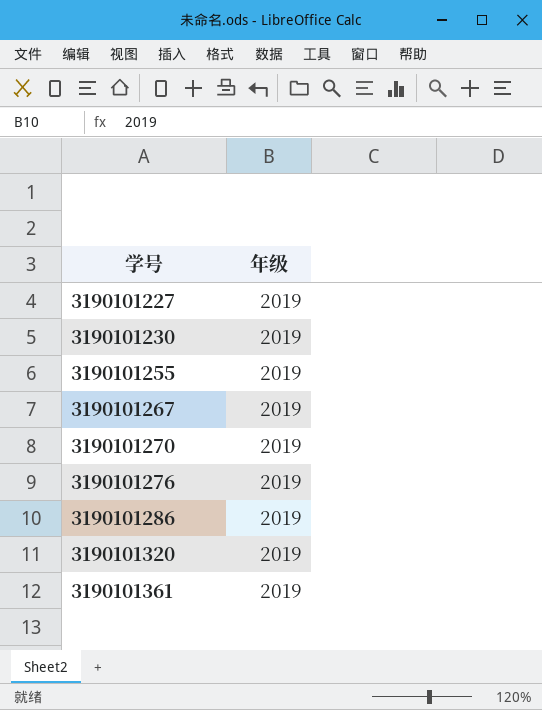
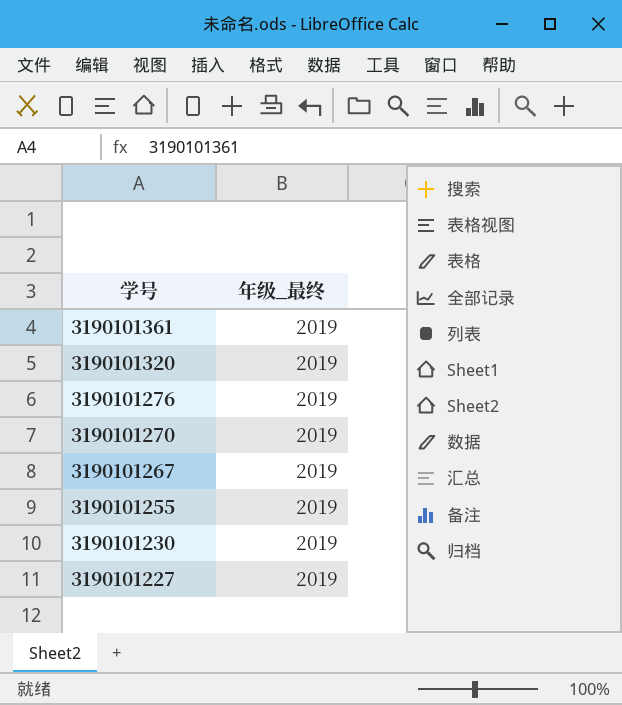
row order: 学号 ascending -> 学号 descending
column name: 年级 -> 年级_最终
row 3190101286: 2019 -> none

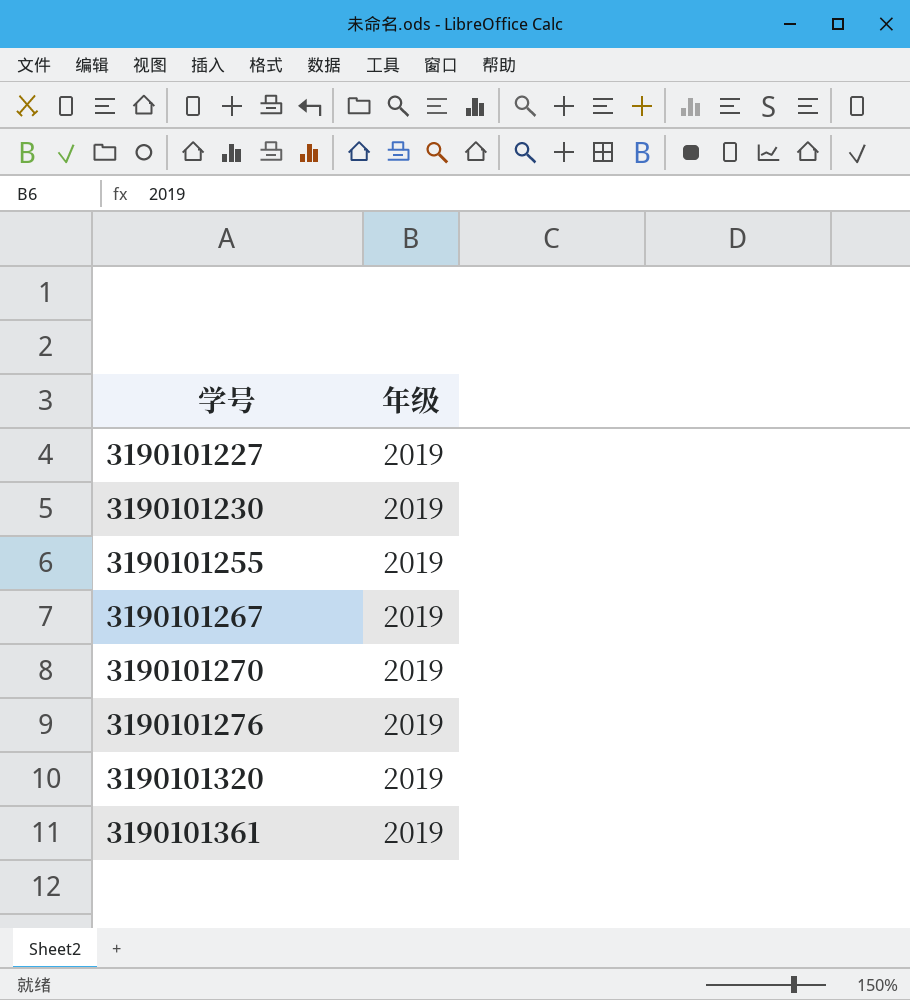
row order: 学号 descending -> 学号 ascending
column name: 年级_最终 -> 年级

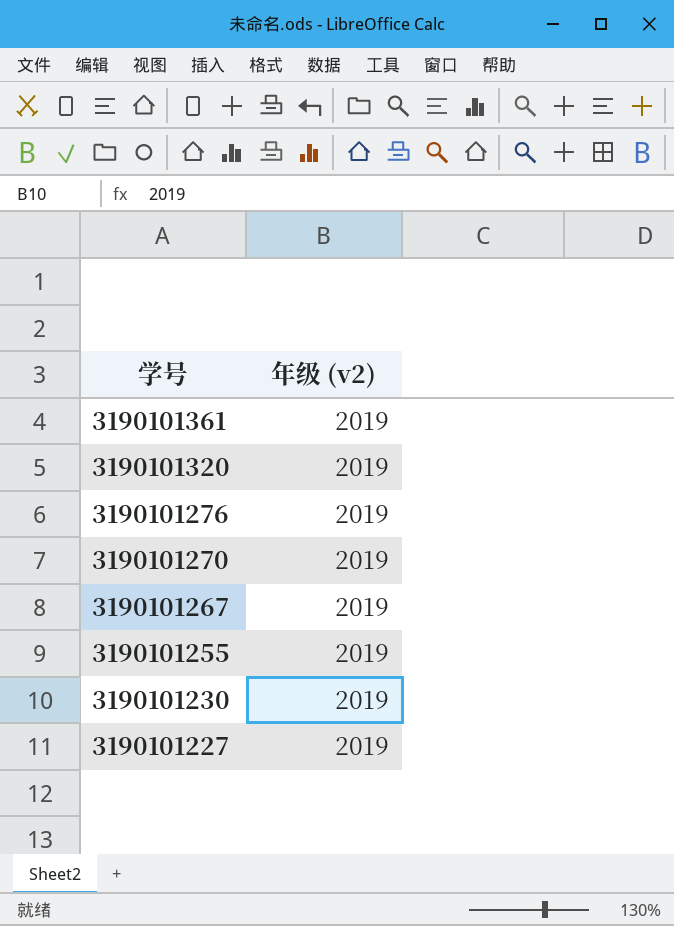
row order: 学号 ascending -> 学号 descending
column name: 年级 -> 年级 (v2)

